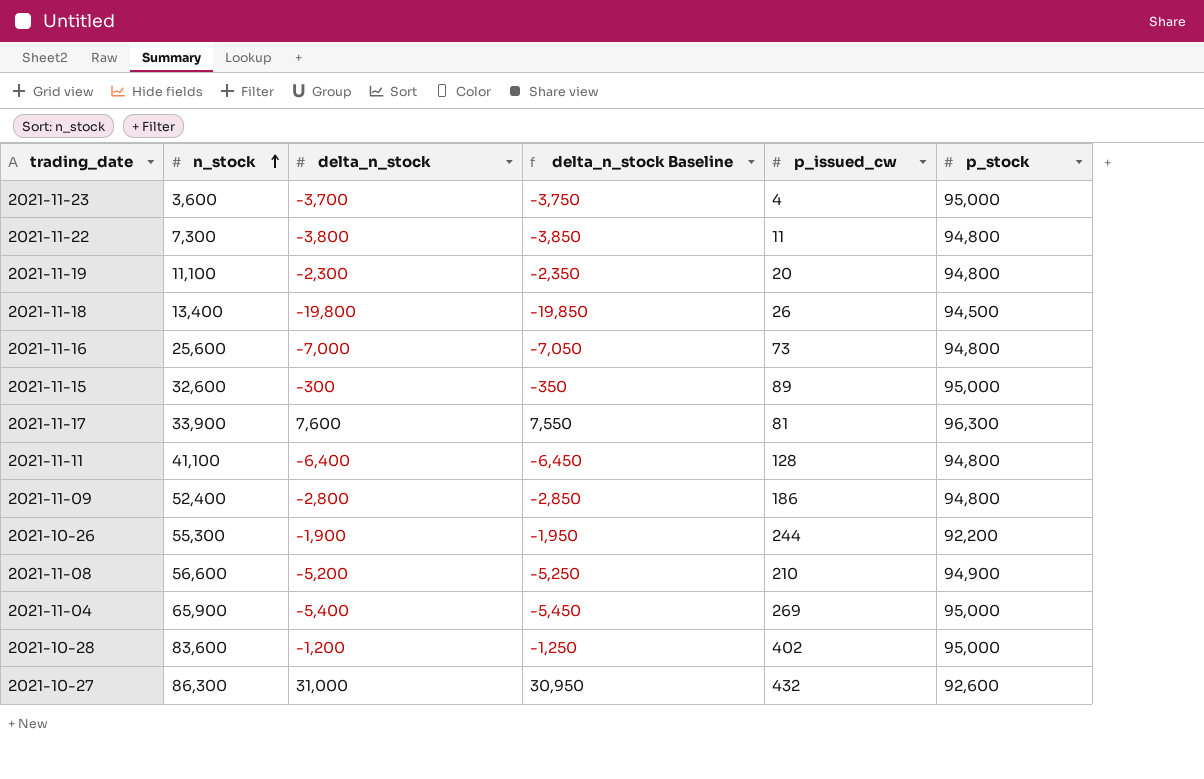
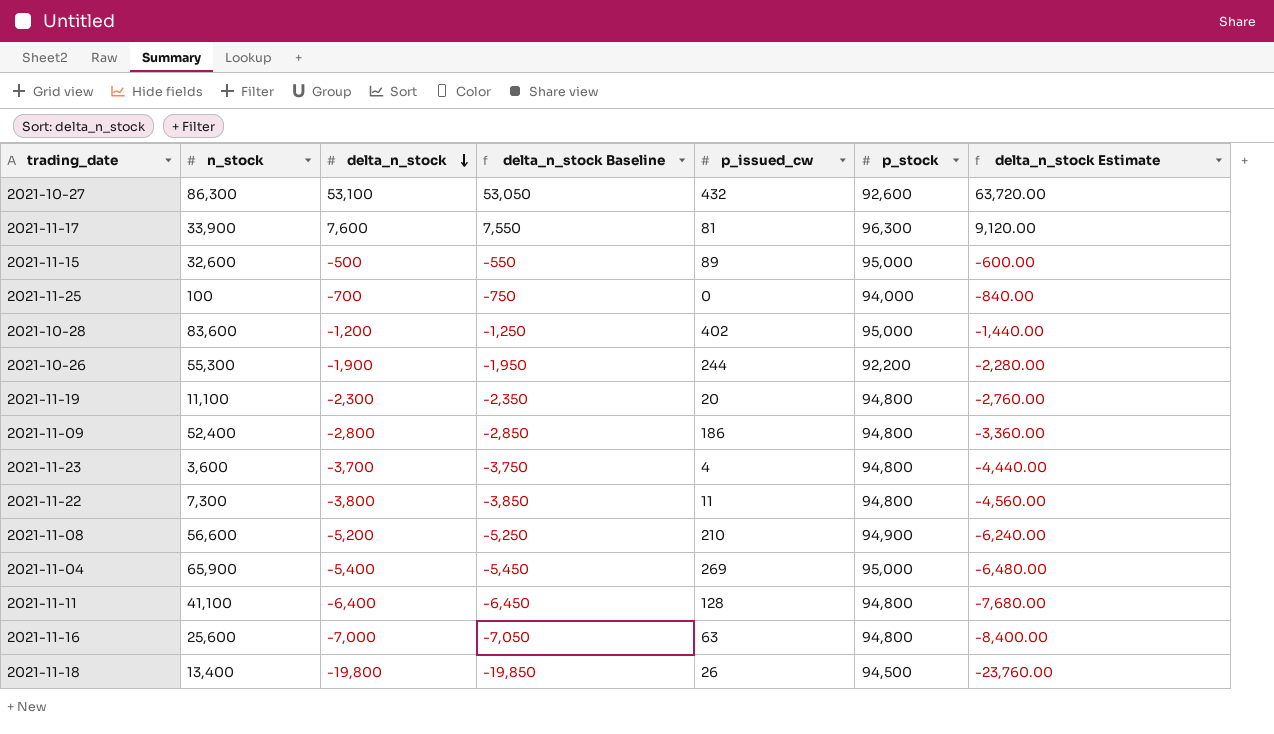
row order: n_stock ascending -> delta_n_stock descending
column delta_n_stock Estimate | formula: none -> [delta_n_stock] * 1.2
2021-10-27 | delta_n_stock: 31,000 -> 53,100
2021-10-27 | delta_n_stock Baseline: 30,950 -> 53,050
2021-11-15 | delta_n_stock: -300 -> -500
2021-11-15 | delta_n_stock Baseline: -350 -> -550
row 2021-11-25: none -> 100 | -700 | -750 | 0 | 94,000 | -840.00
2021-11-23 | p_stock: 95,000 -> 94,800
2021-11-16 | p_issued_cw: 73 -> 63

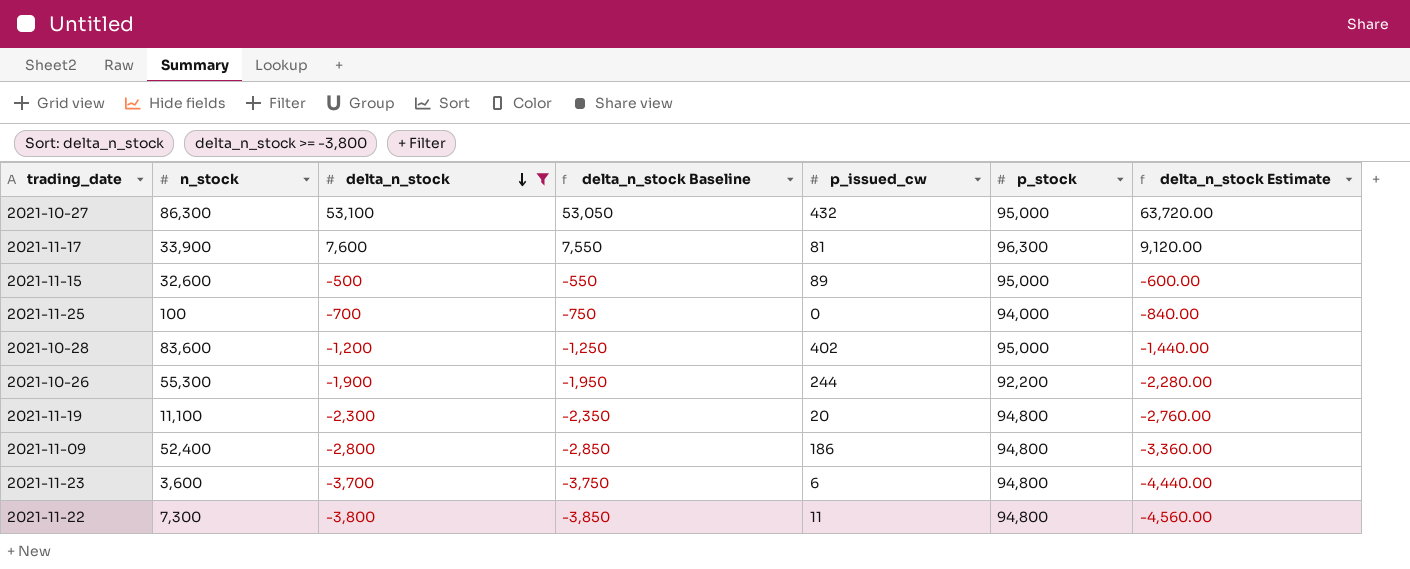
filter: none -> delta_n_stock >= -3,800
2021-10-27 | p_stock: 92,600 -> 95,000
2021-11-23 | p_issued_cw: 4 -> 6

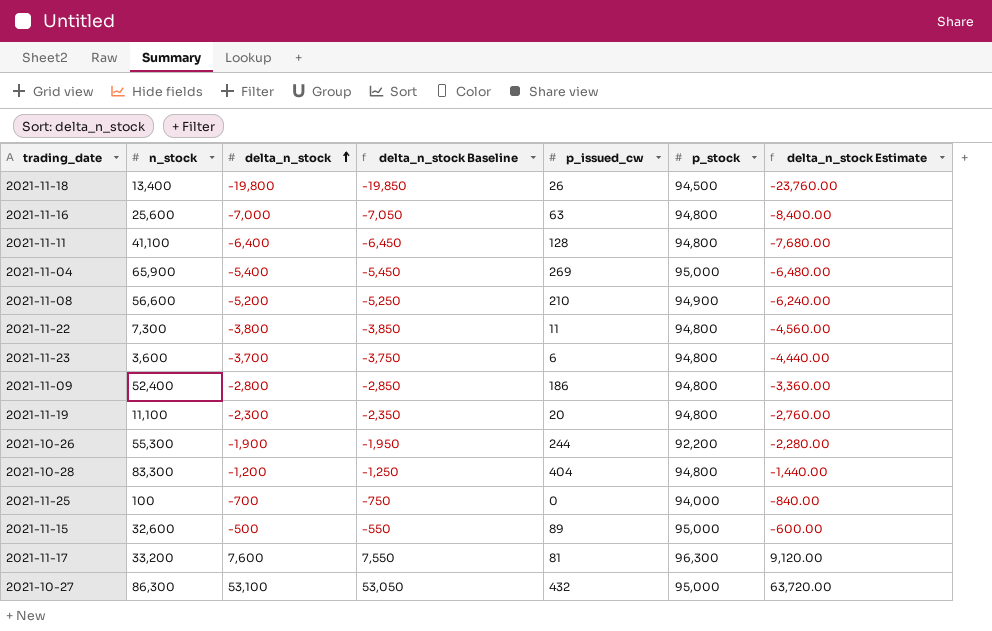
filter: delta_n_stock >= -3,800 -> none
row order: delta_n_stock descending -> delta_n_stock ascending
2021-10-28 | n_stock: 83,600 -> 83,300
2021-10-28 | p_issued_cw: 402 -> 404
2021-10-28 | p_stock: 95,000 -> 94,800
2021-11-17 | n_stock: 33,900 -> 33,200

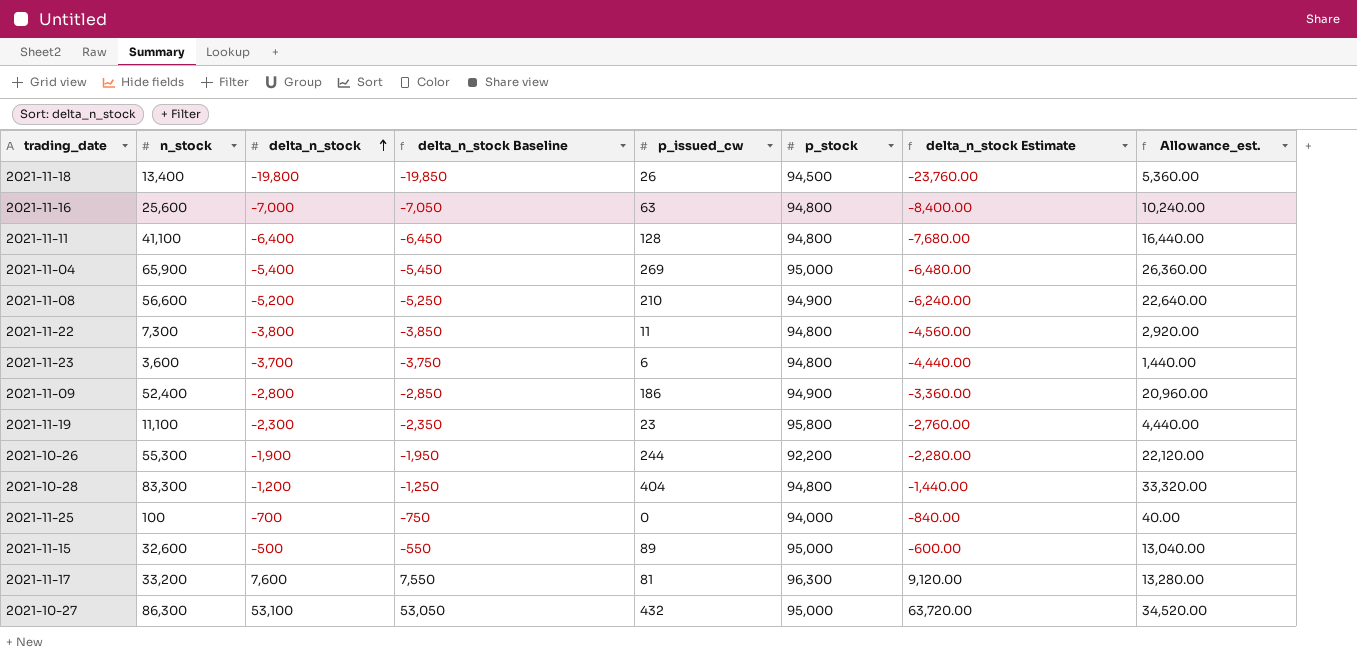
column Allowance_est. | formula: none -> [n_stock] * 0.4
2021-11-09 | p_stock: 94,800 -> 94,900
2021-11-19 | p_issued_cw: 20 -> 23
2021-11-19 | p_stock: 94,800 -> 95,800

